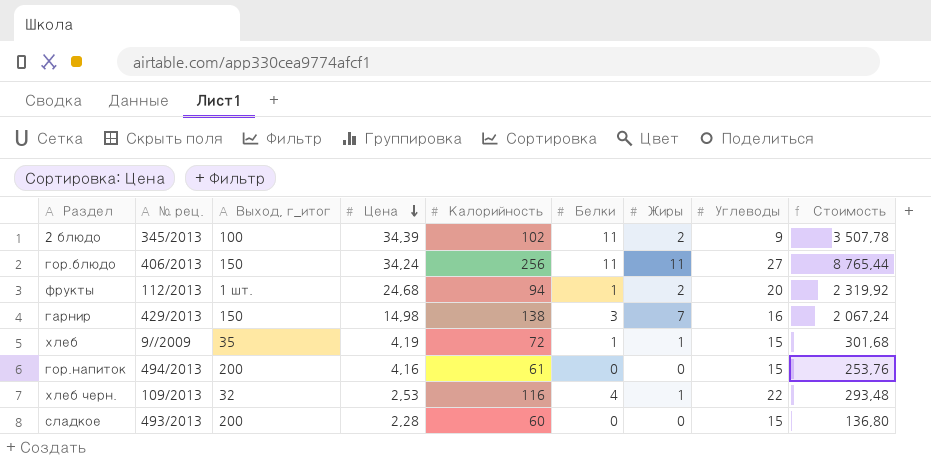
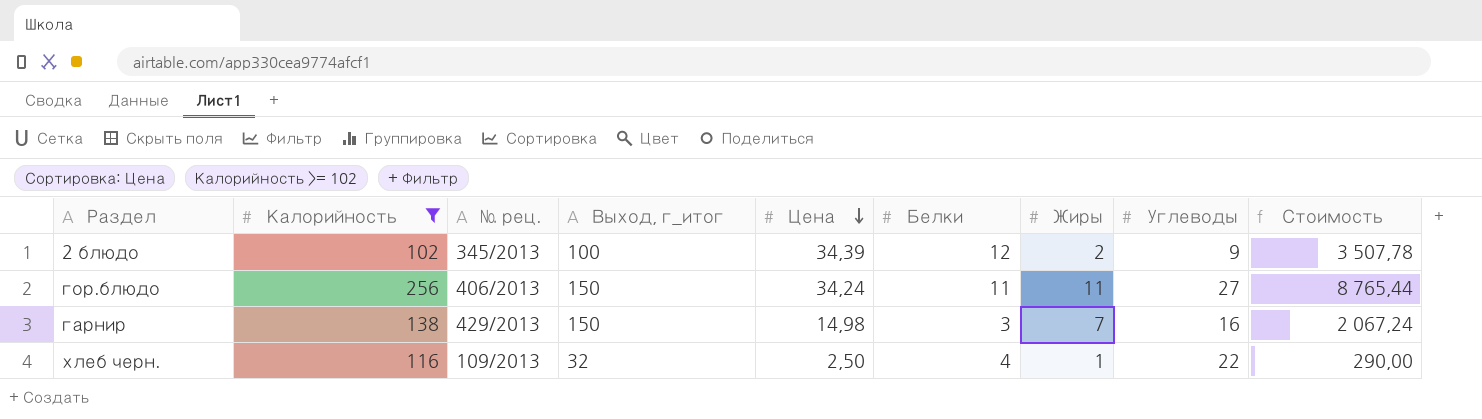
filter: none -> Калорийность >= 102
column Калорийность | position: 5 -> 2
2 блюдо | Белки: 11 -> 12
хлеб черн. | Цена: 2,53 -> 2,50
хлеб черн. | Стоимость: 293,48 -> 290,00

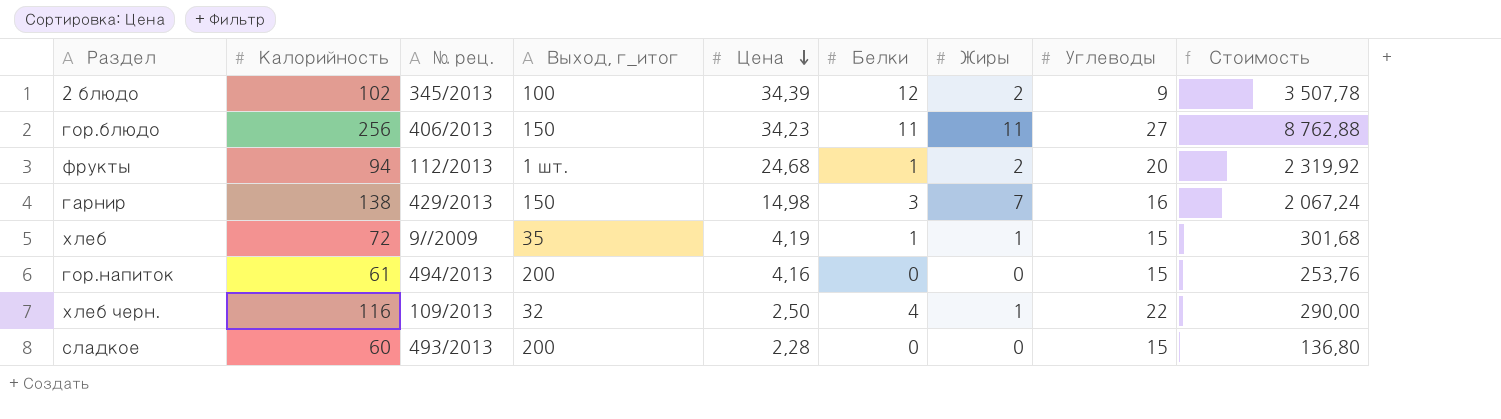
filter: Калорийность >= 102 -> none
гор.блюдо | Цена: 34,24 -> 34,23
гор.блюдо | Стоимость: 8 765,44 -> 8 762,88

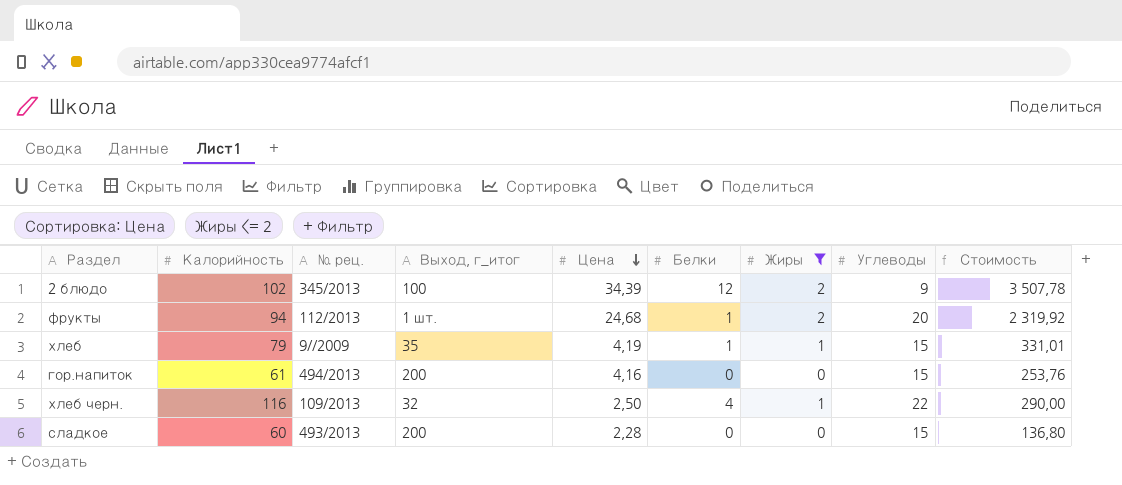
filter: none -> Жиры <= 2
хлеб | Калорийность: 72 -> 79
хлеб | Стоимость: 301,68 -> 331,01

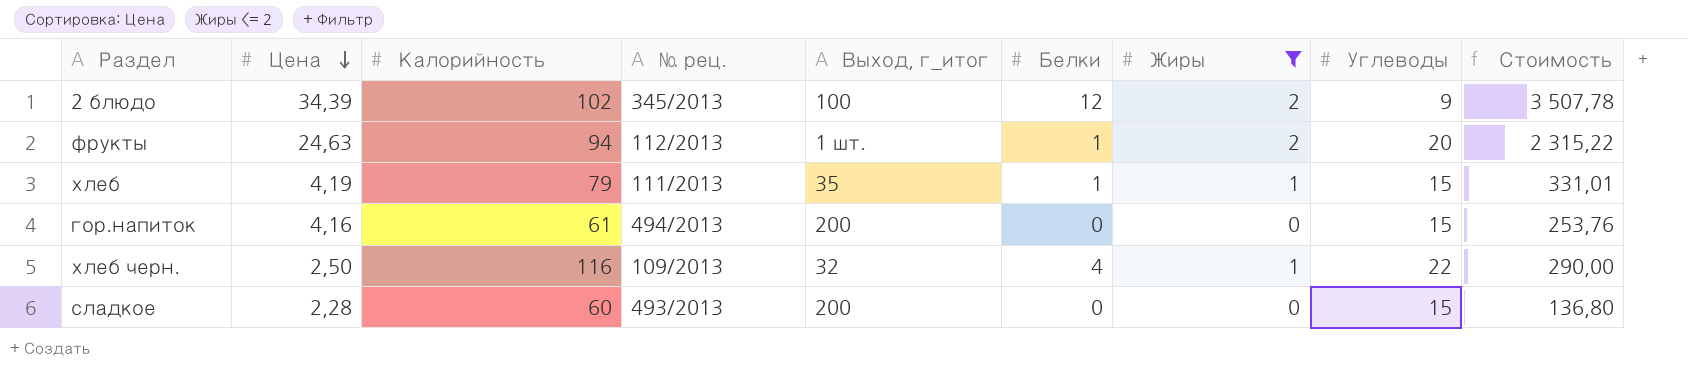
column Цена | position: 5 -> 2
фрукты | Цена: 24,68 -> 24,63
фрукты | Стоимость: 2 319,92 -> 2 315,22
хлеб | № рец.: 9//2009 -> 111/2013

